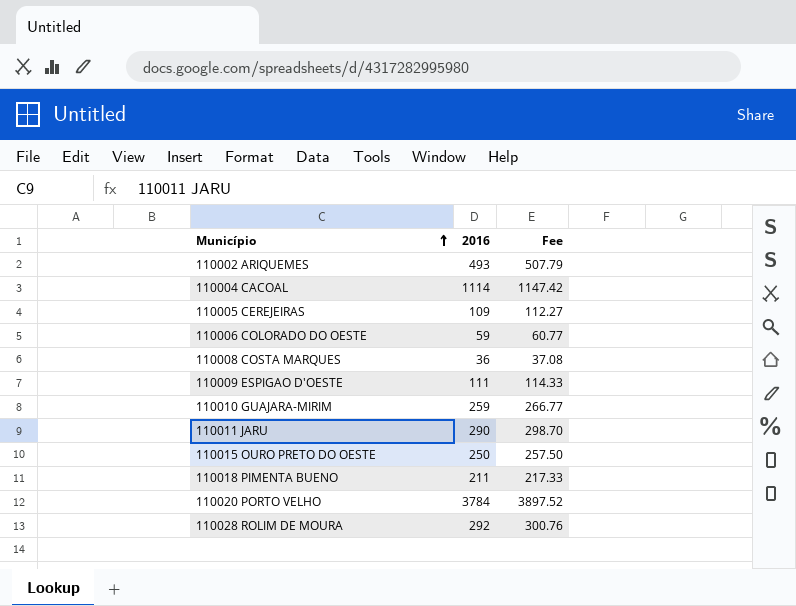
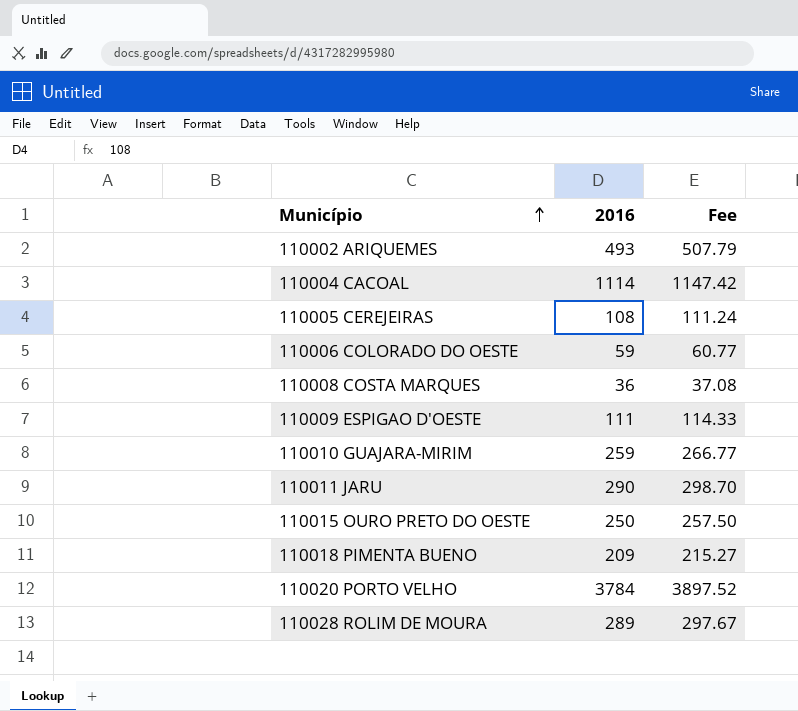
110005 CEREJEIRAS | 2016: 109 -> 108
110005 CEREJEIRAS | Fee: 112.27 -> 111.24
110018 PIMENTA BUENO | 2016: 211 -> 209
110018 PIMENTA BUENO | Fee: 217.33 -> 215.27
110028 ROLIM DE MOURA | 2016: 292 -> 289
110028 ROLIM DE MOURA | Fee: 300.76 -> 297.67

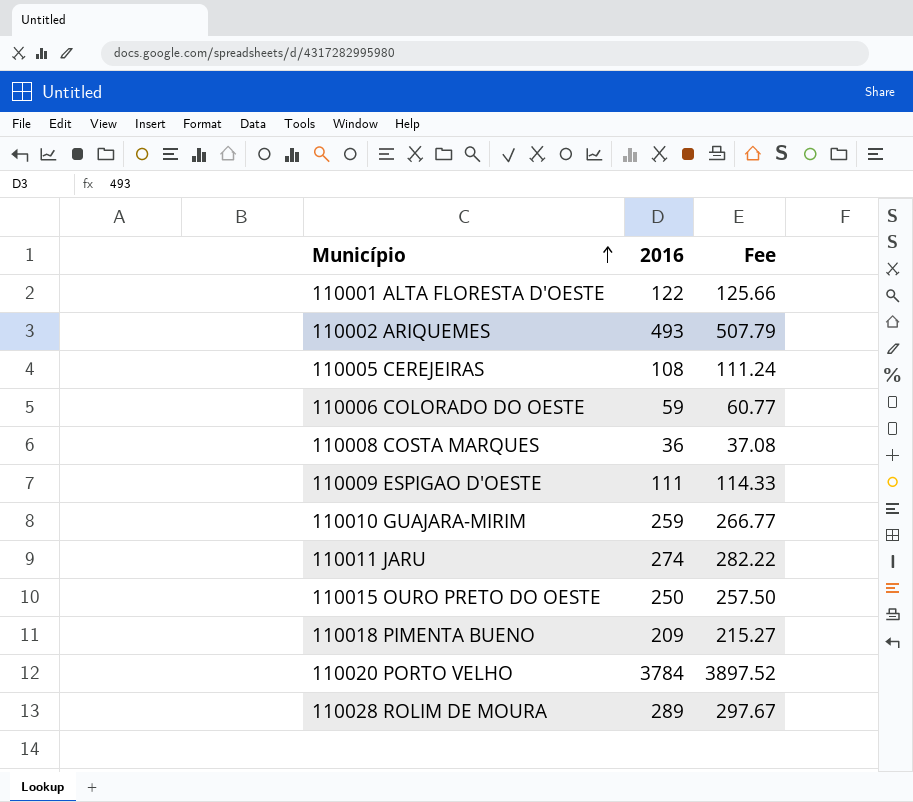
row 110004 CACOAL: 1114 | 1147.42 -> none
row 110001 ALTA FLORESTA D'OESTE: none -> 122 | 125.66
110011 JARU | 2016: 290 -> 274
110011 JARU | Fee: 298.70 -> 282.22

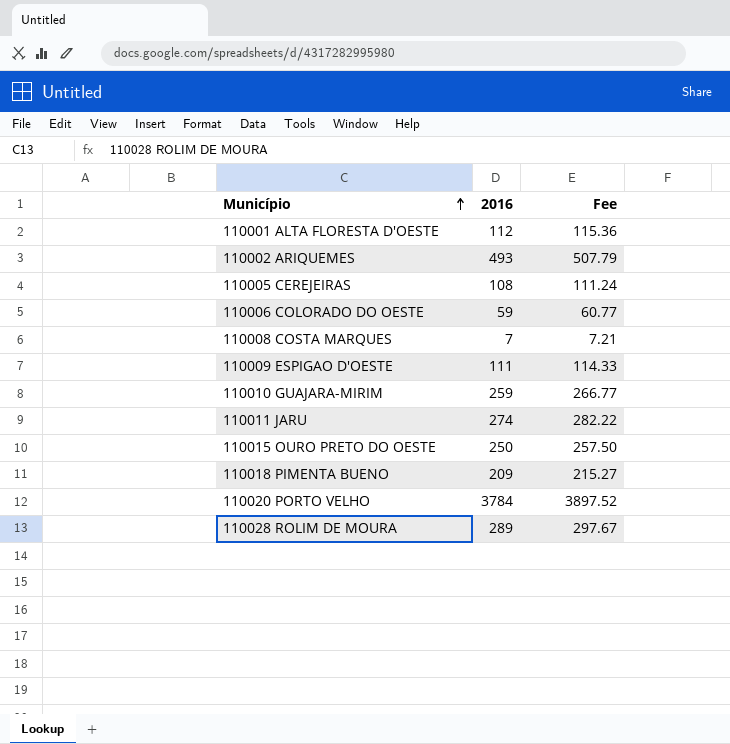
110001 ALTA FLORESTA D'OESTE | 2016: 122 -> 112
110001 ALTA FLORESTA D'OESTE | Fee: 125.66 -> 115.36
110008 COSTA MARQUES | 2016: 36 -> 7
110008 COSTA MARQUES | Fee: 37.08 -> 7.21

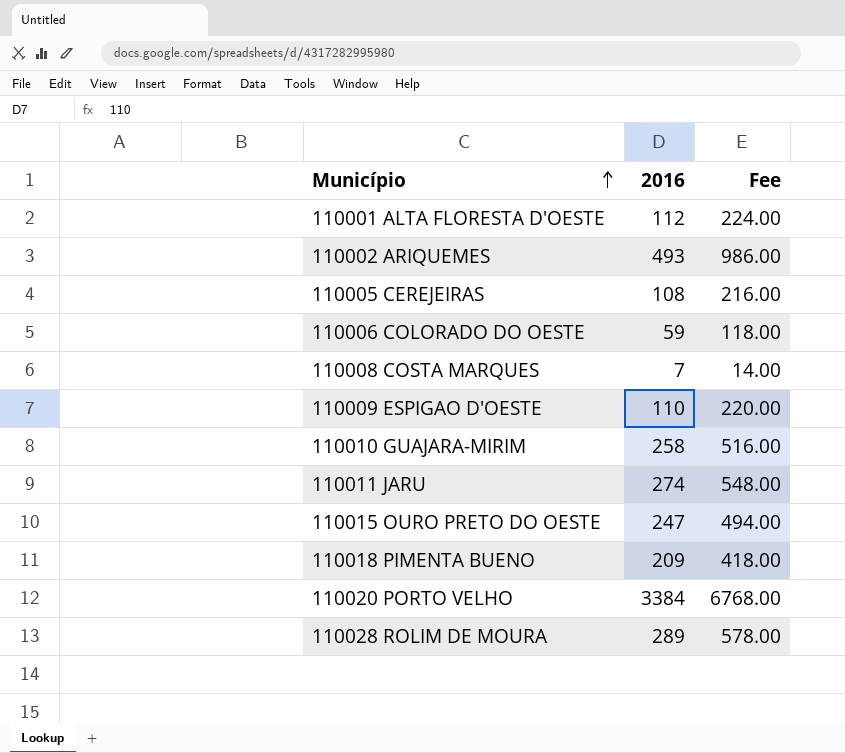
column Fee | formula: [2016] * 1.03 -> [2016] * 2
110009 ESPIGAO D'OESTE | 2016: 111 -> 110
110010 GUAJARA-MIRIM | 2016: 259 -> 258
110015 OURO PRETO DO OESTE | 2016: 250 -> 247
110020 PORTO VELHO | 2016: 3784 -> 3384

